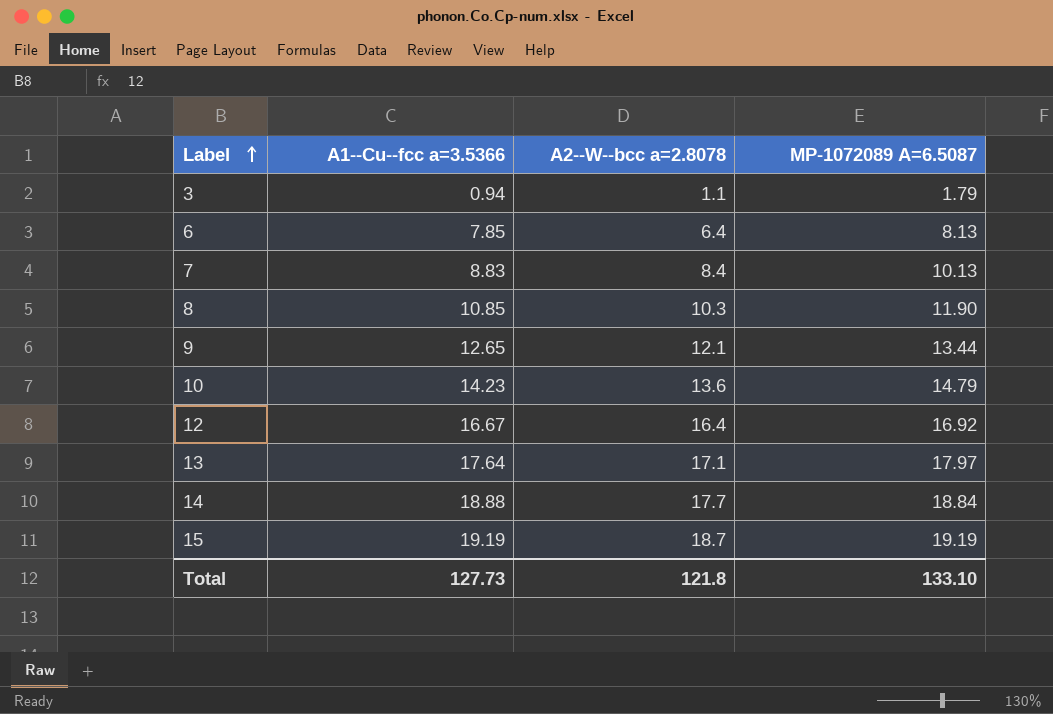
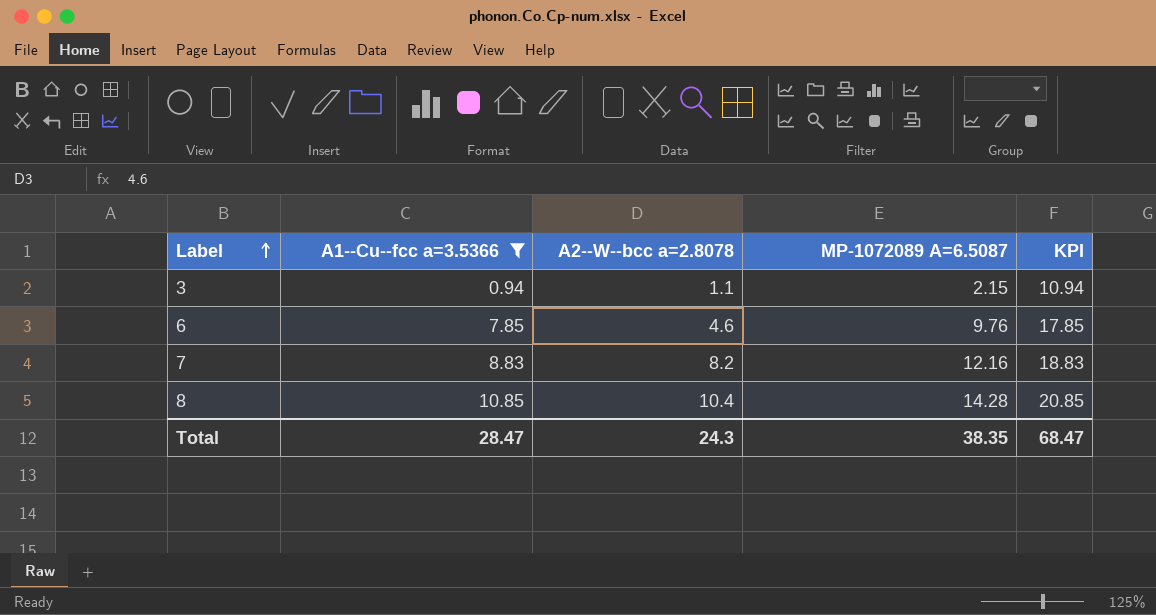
filter: none -> A1--Cu--fcc a=3.5366 <= 10.85
column KPI | formula: none -> [A1--Cu--fcc a=3.5366] + 10
3 | MP-1072089 A=6.5087: 1.79 -> 2.15
6 | A2--W--bcc a=2.8078: 6.4 -> 4.6
6 | MP-1072089 A=6.5087: 8.13 -> 9.76
7 | A2--W--bcc a=2.8078: 8.4 -> 8.2
7 | MP-1072089 A=6.5087: 10.13 -> 12.16
8 | A2--W--bcc a=2.8078: 10.3 -> 10.4
8 | MP-1072089 A=6.5087: 11.90 -> 14.28
Total | A1--Cu--fcc a=3.5366: 127.73 -> 28.47
Total | A2--W--bcc a=2.8078: 121.8 -> 24.3
Total | MP-1072089 A=6.5087: 133.10 -> 38.35

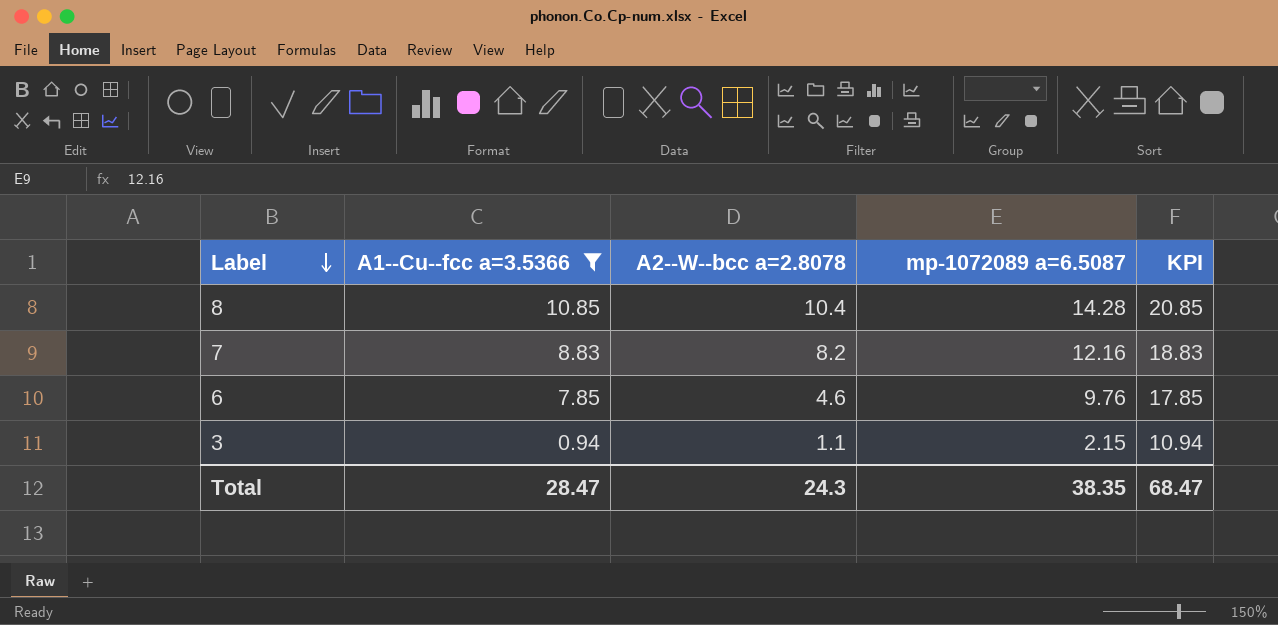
row order: Label ascending -> Label descending
column name: MP-1072089 A=6.5087 -> mp-1072089 a=6.5087

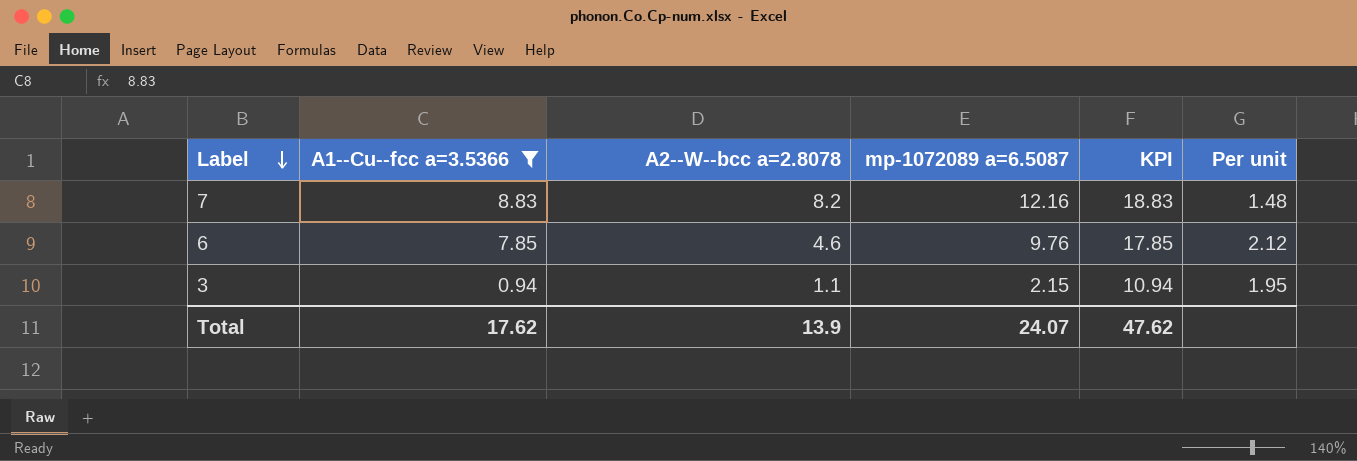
column Per unit | formula: none -> [mp-1072089 a=6.5087] / [A2--W--bcc a=2.8078]
row 8: 10.85 | 10.4 | 14.28 | 20.85 -> none
Total | A1--Cu--fcc a=3.5366: 28.47 -> 17.62
Total | A2--W--bcc a=2.8078: 24.3 -> 13.9
Total | mp-1072089 a=6.5087: 38.35 -> 24.07
Total | KPI: 68.47 -> 47.62

